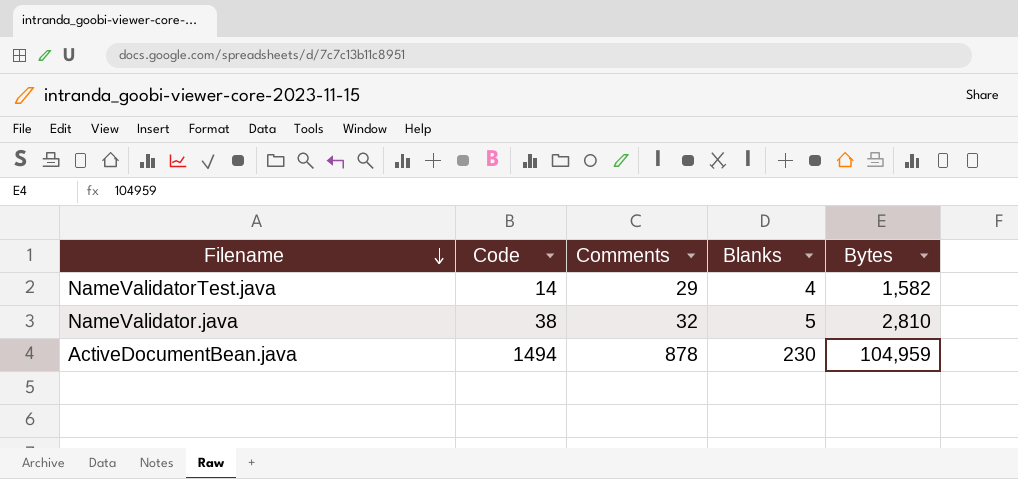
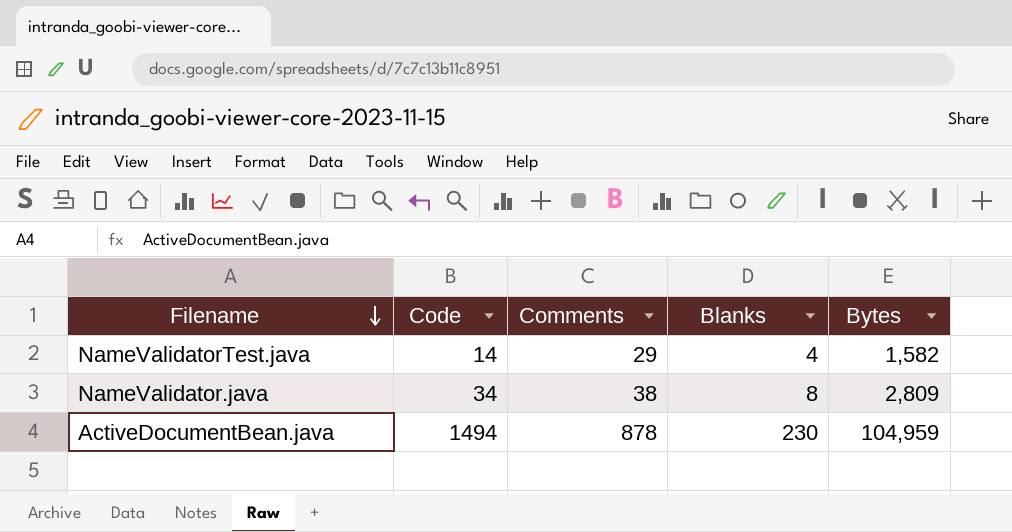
NameValidator.java | Code: 38 -> 34
NameValidator.java | Comments: 32 -> 38
NameValidator.java | Blanks: 5 -> 8
NameValidator.java | Bytes: 2,810 -> 2,809

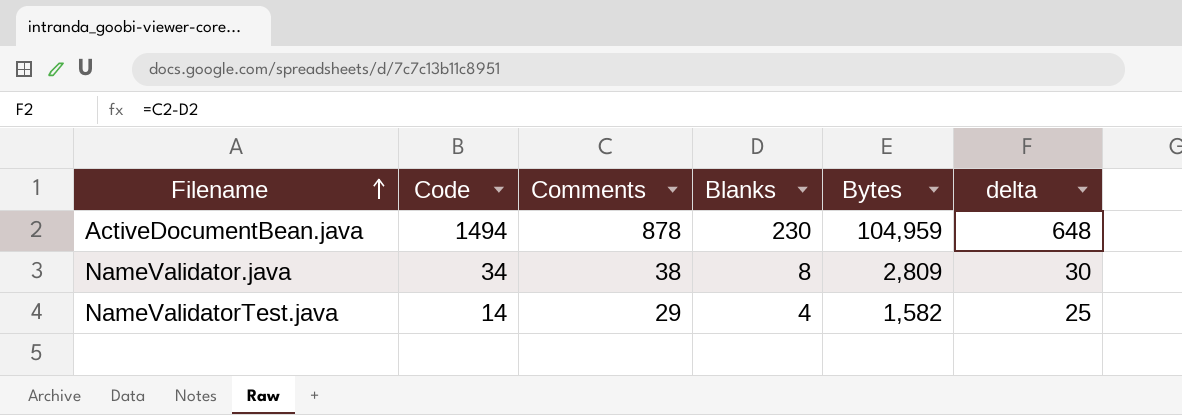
row order: Filename descending -> Filename ascending
column delta | formula: none -> [Comments] - [Blanks]

